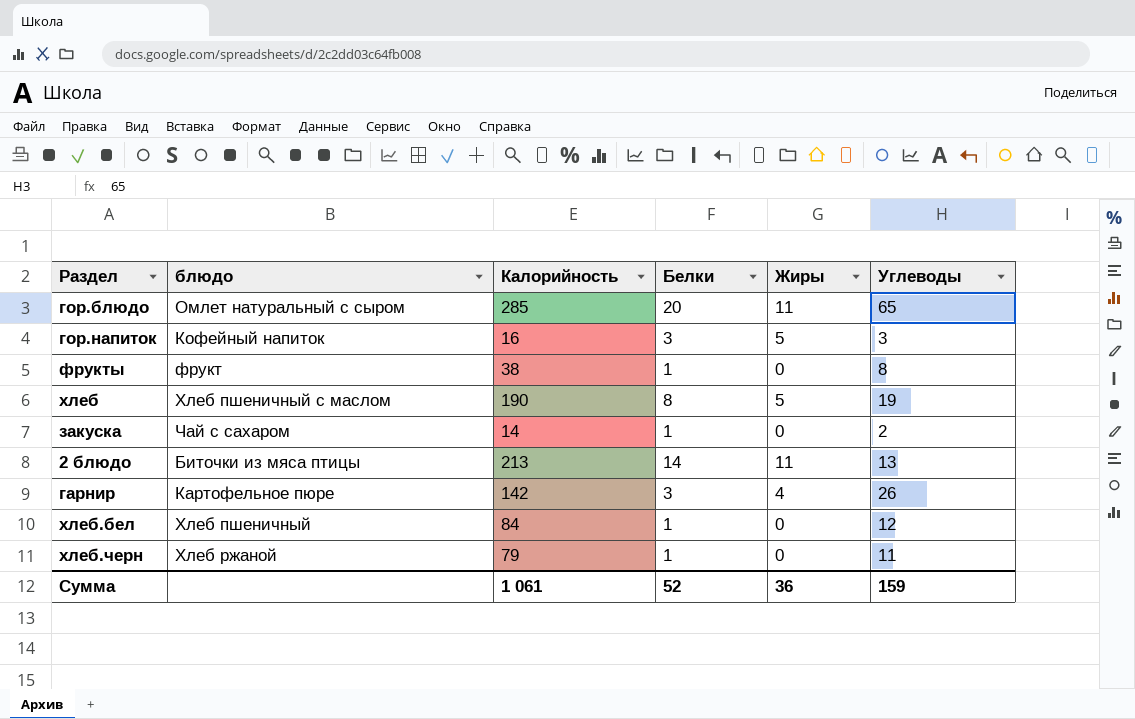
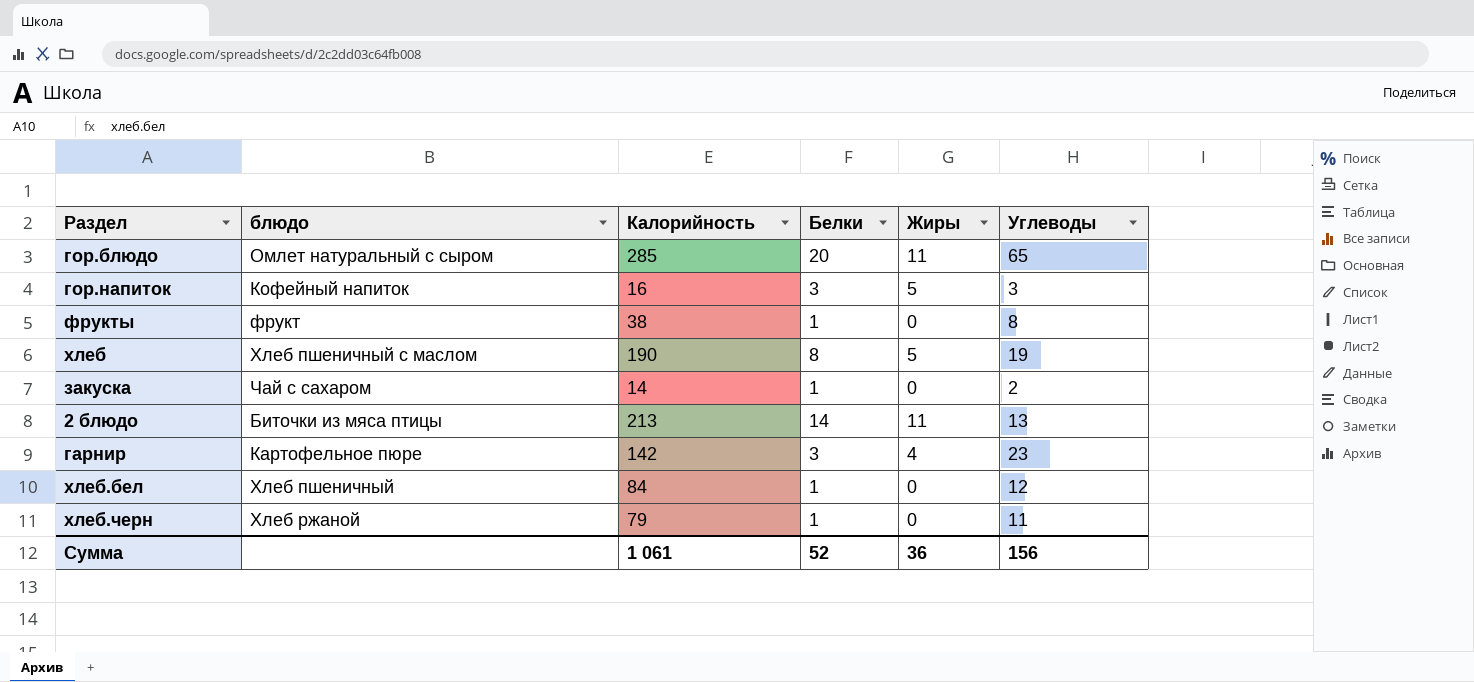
гарнир | Углеводы: 26 -> 23
Сумма | Углеводы: 159 -> 156

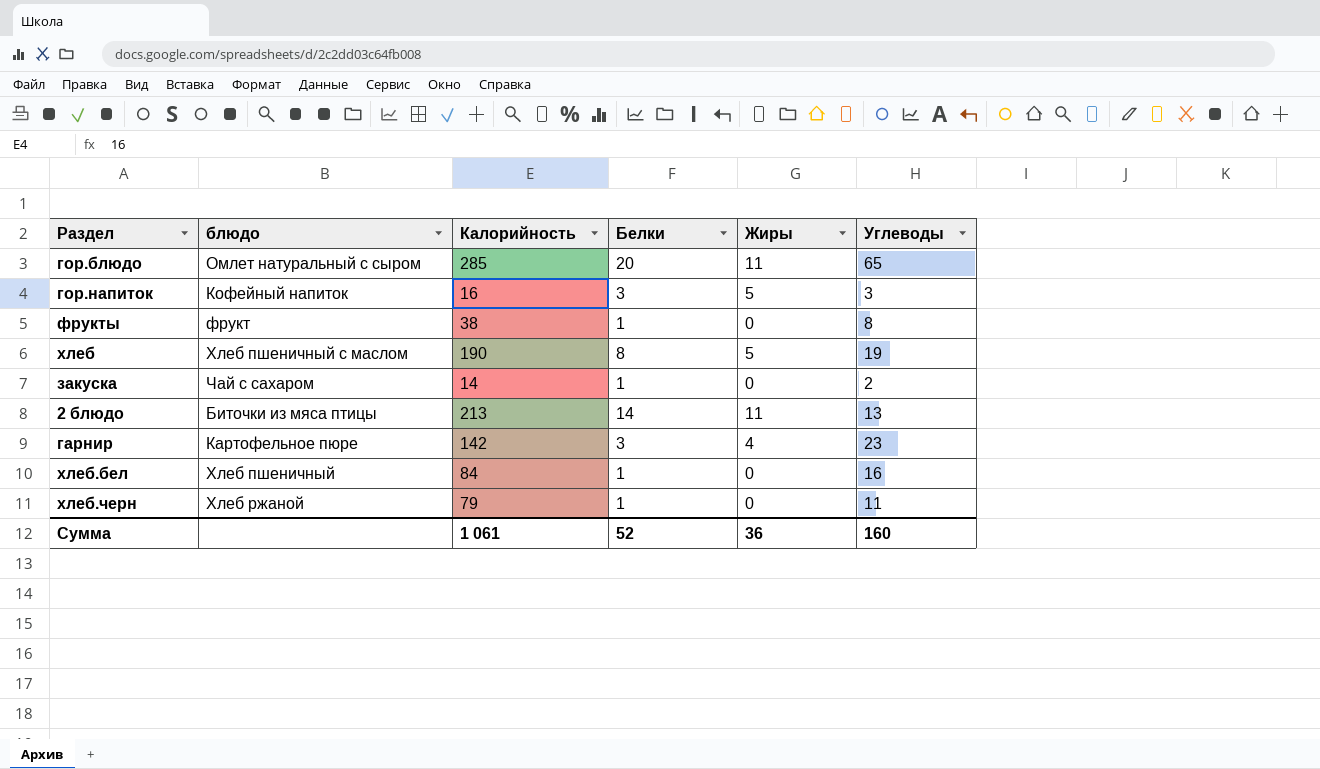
хлеб.бел | Углеводы: 12 -> 16
Сумма | Углеводы: 156 -> 160

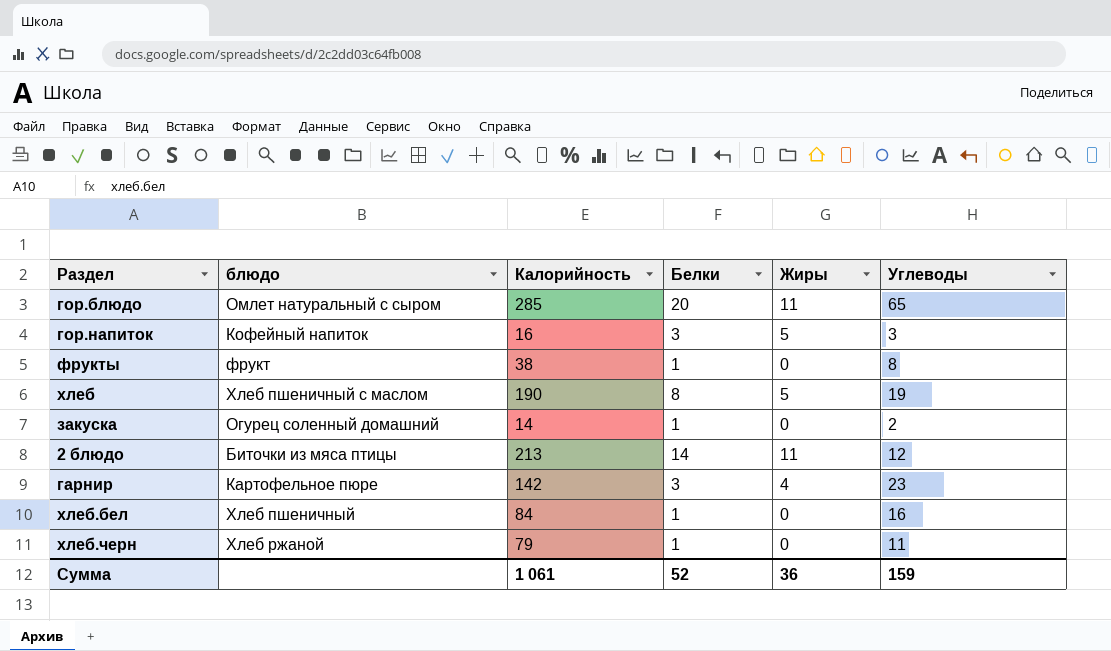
закуска | блюдо: Чай с сахаром -> Огурец соленный домашний
2 блюдо | Углеводы: 13 -> 12
Сумма | Углеводы: 160 -> 159

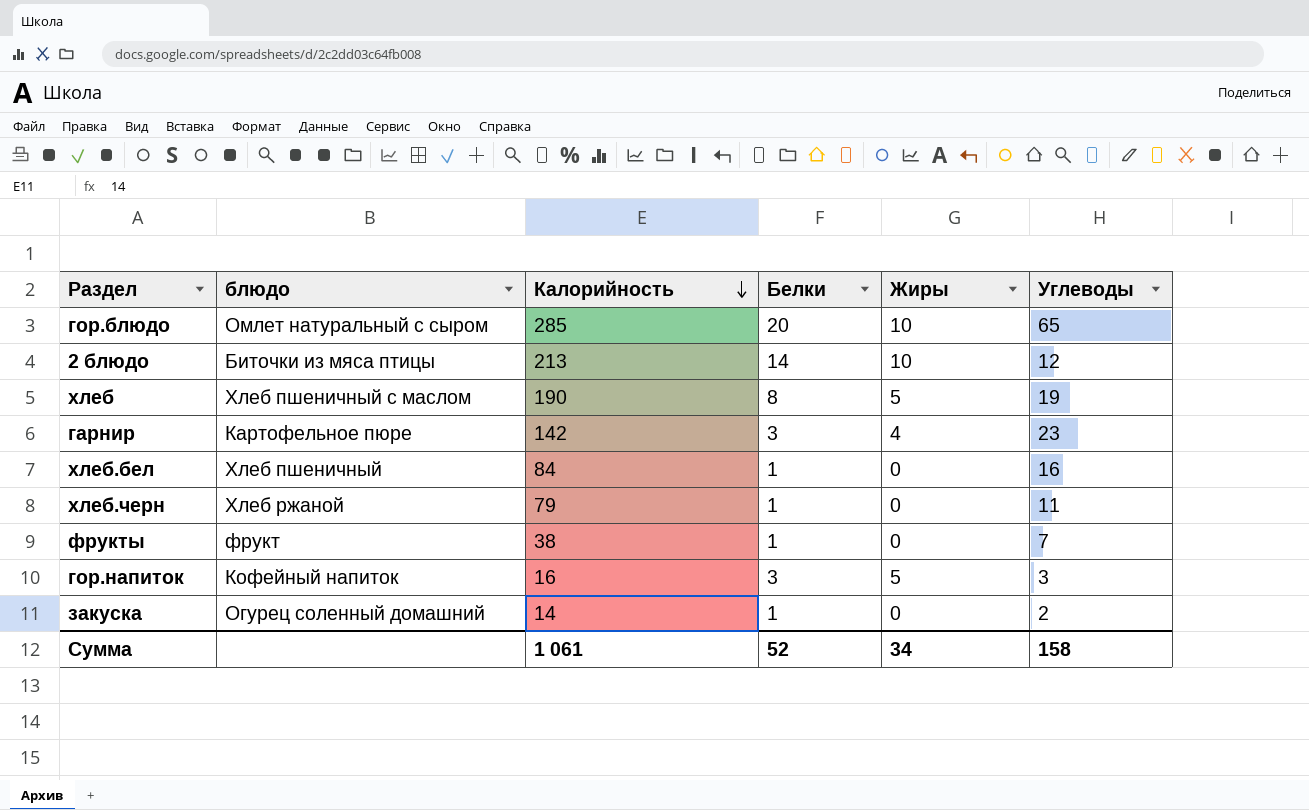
row order: none -> Калорийность descending
гор.блюдо | Жиры: 11 -> 10
2 блюдо | Жиры: 11 -> 10
фрукты | Углеводы: 8 -> 7
Сумма | Жиры: 36 -> 34
Сумма | Углеводы: 159 -> 158

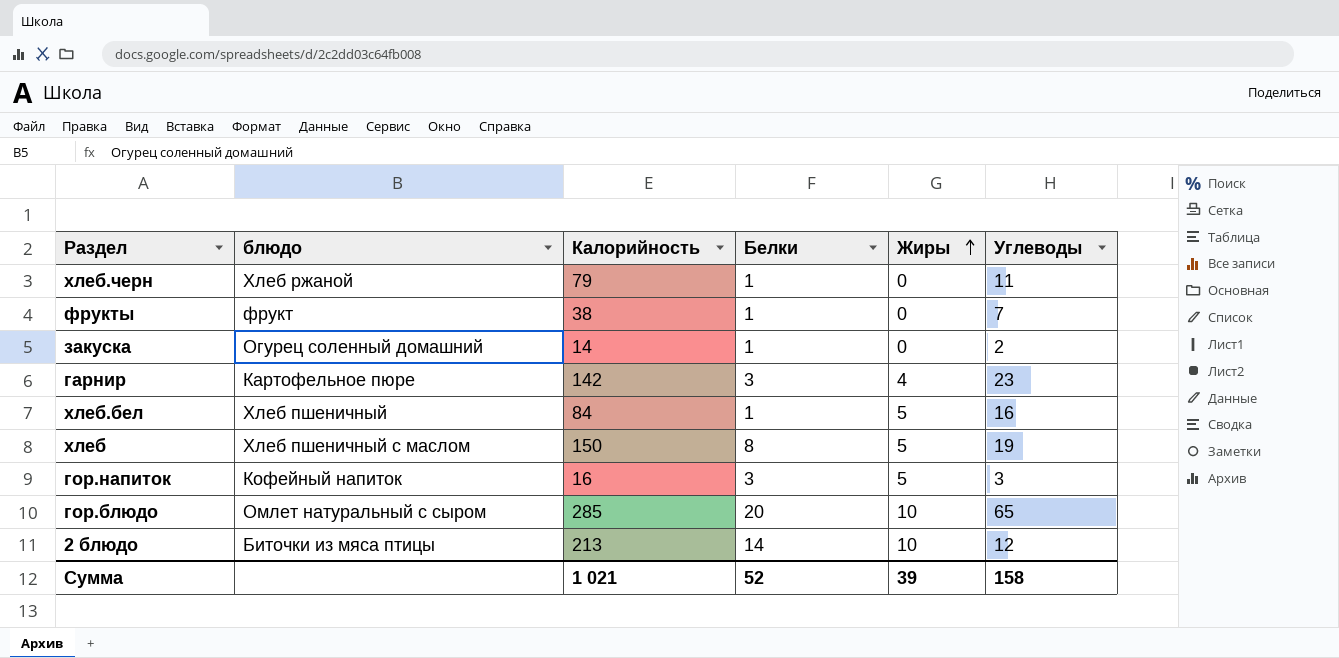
row order: Калорийность descending -> Жиры ascending
хлеб.бел | Жиры: 0 -> 5
хлеб | Калорийность: 190 -> 150
Сумма | Калорийность: 1 061 -> 1 021
Сумма | Жиры: 34 -> 39

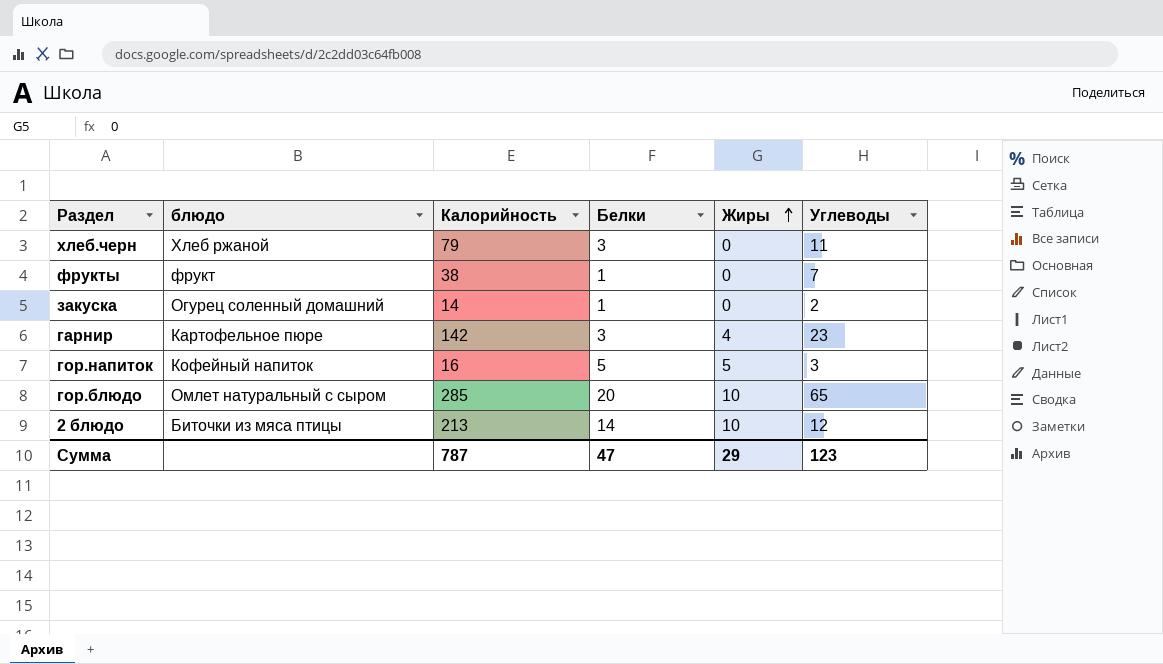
row хлеб.бел: Хлеб пшеничный | 84 | 1 | 5 | 16 -> none
row хлеб: Хлеб пшеничный с маслом | 150 | 8 | 5 | 19 -> none
хлеб.черн | Белки: 1 -> 3
гор.напиток | Белки: 3 -> 5
Сумма | Калорийность: 1 021 -> 787
Сумма | Белки: 52 -> 47
Сумма | Жиры: 39 -> 29
Сумма | Углеводы: 158 -> 123

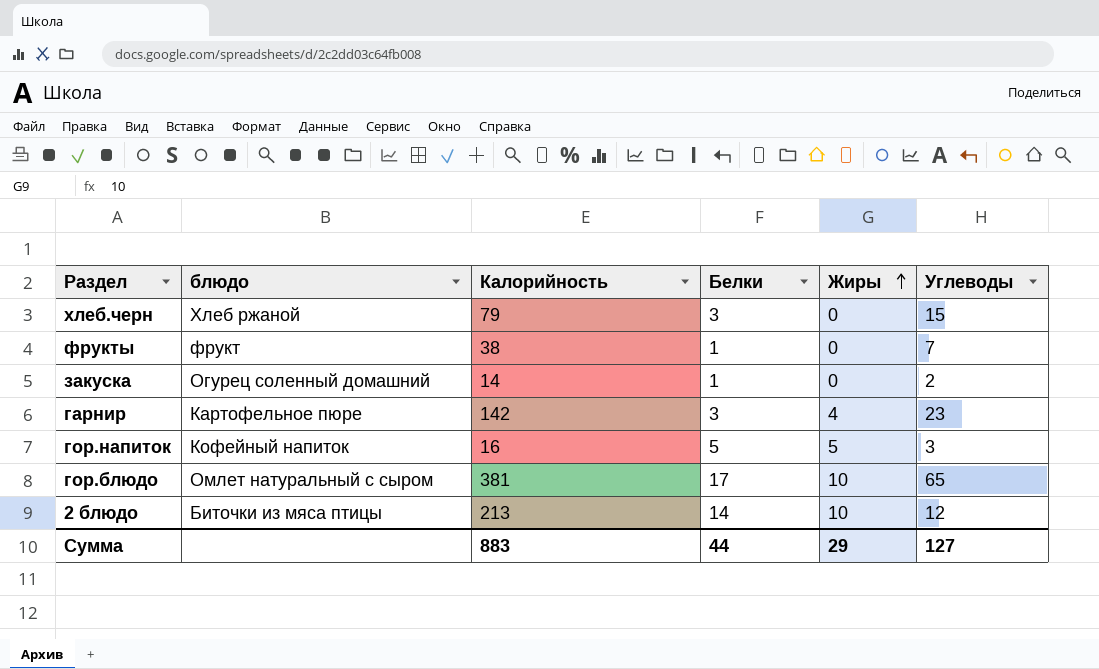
хлеб.черн | Углеводы: 11 -> 15
гор.блюдо | Калорийность: 285 -> 381
гор.блюдо | Белки: 20 -> 17
Сумма | Калорийность: 787 -> 883
Сумма | Белки: 47 -> 44
Сумма | Углеводы: 123 -> 127

